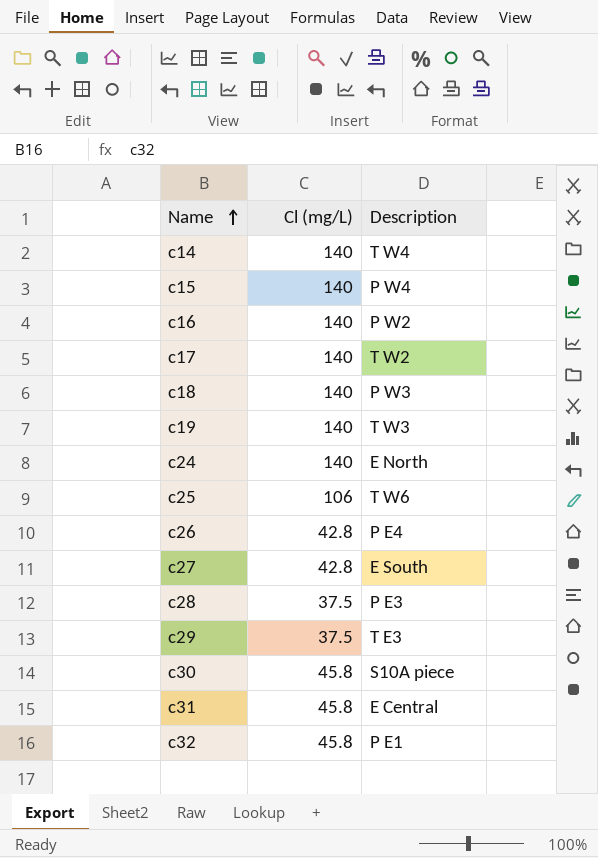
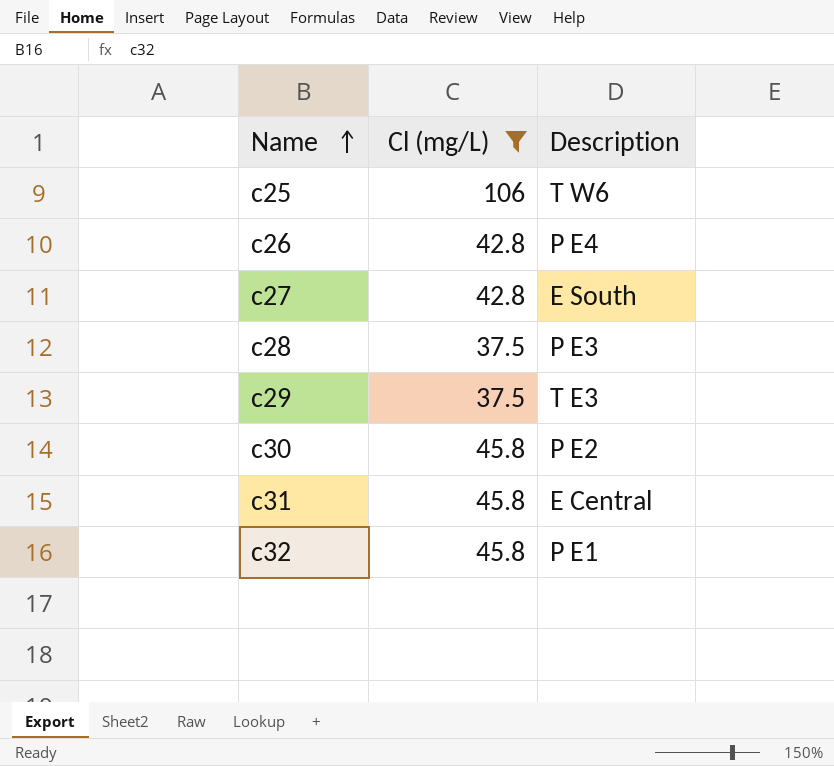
filter: none -> Cl (mg/L) != 140
c30 | Description: S10A piece -> P E2

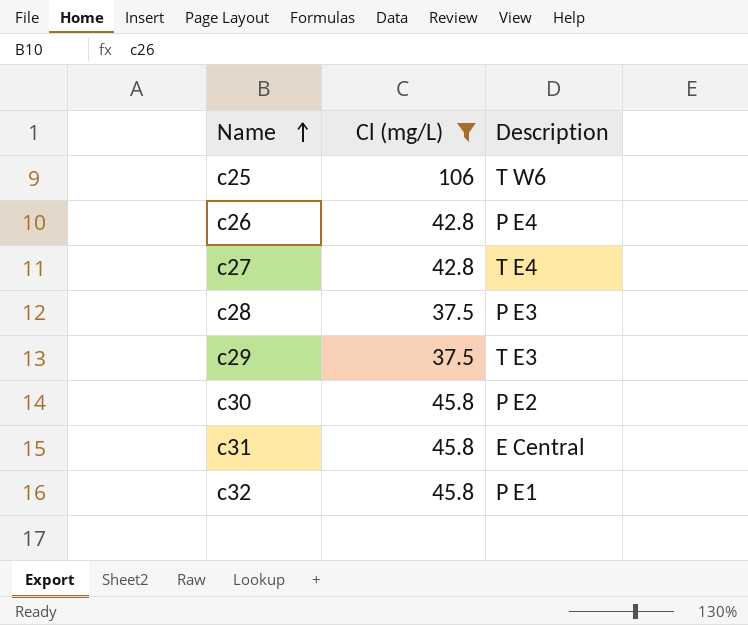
c27 | Description: E South -> T E4

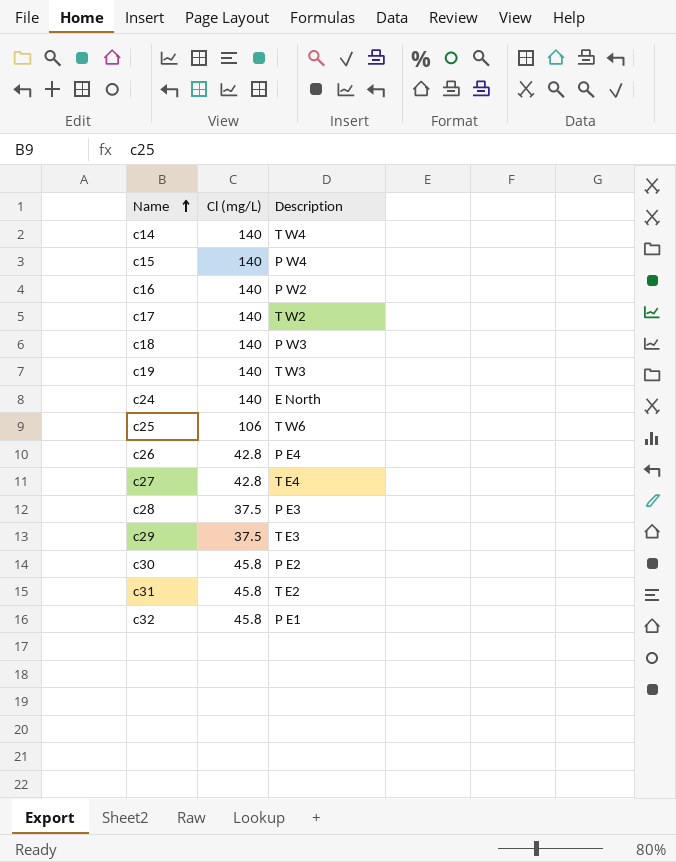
filter: Cl (mg/L) != 140 -> none
c31 | Description: E Central -> T E2

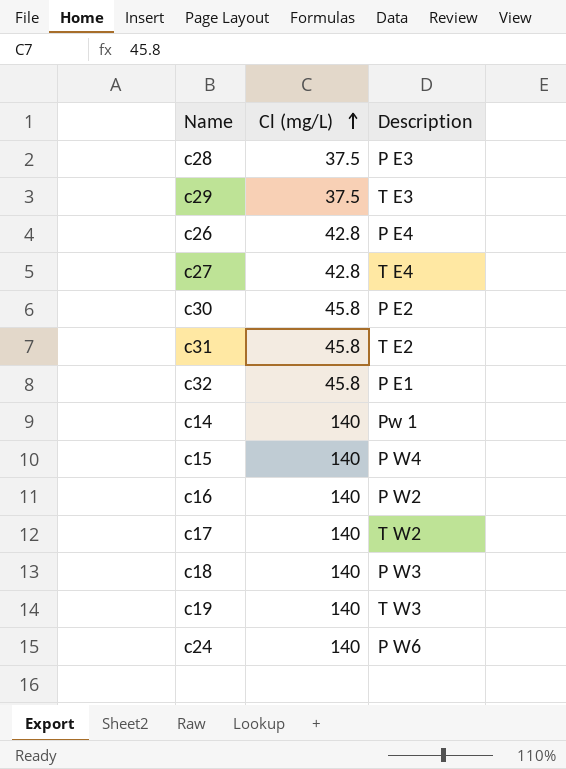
row order: Name ascending -> Cl (mg/L) ascending
row c25: 106 | T W6 -> none
c14 | Description: T W4 -> Pw 1
c24 | Description: E North -> P W6

